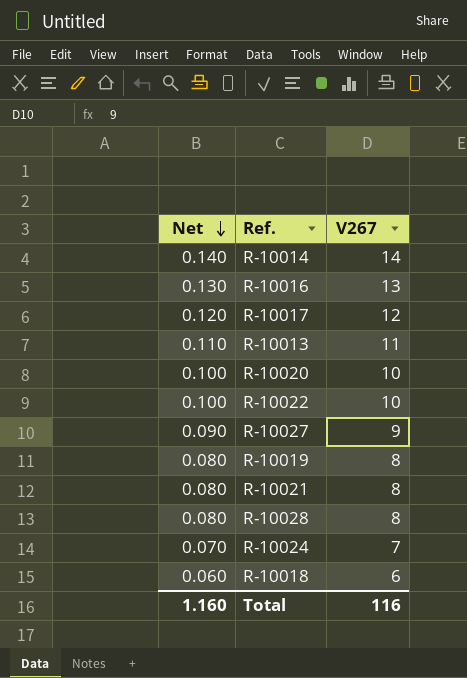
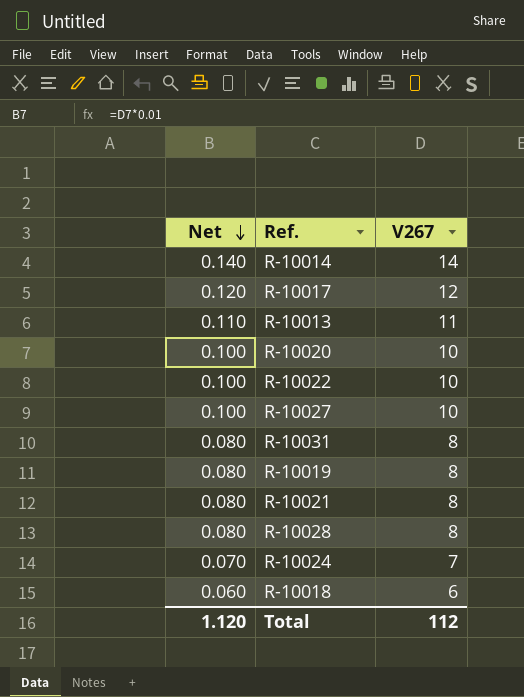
row R-10016: 0.130 | 13 -> none
R-10027 | Net: 0.090 -> 0.100
R-10027 | V267: 9 -> 10
row R-10031: none -> 0.080 | 8
Total | Net: 1.160 -> 1.120
Total | V267: 116 -> 112

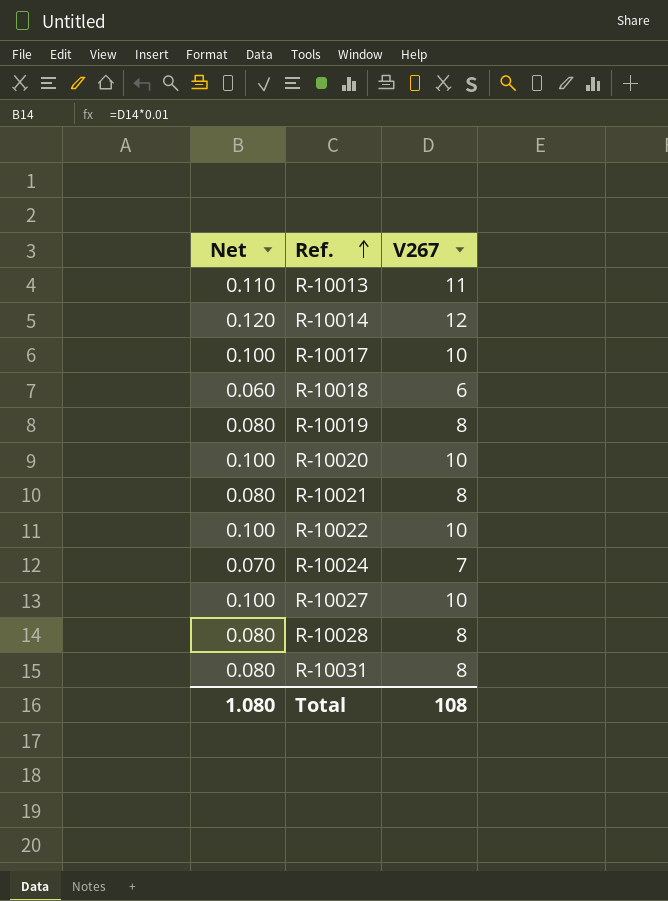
row order: Net descending -> Ref. ascending
R-10014 | Net: 0.140 -> 0.120
R-10014 | V267: 14 -> 12
R-10017 | Net: 0.120 -> 0.100
R-10017 | V267: 12 -> 10
Total | Net: 1.120 -> 1.080
Total | V267: 112 -> 108

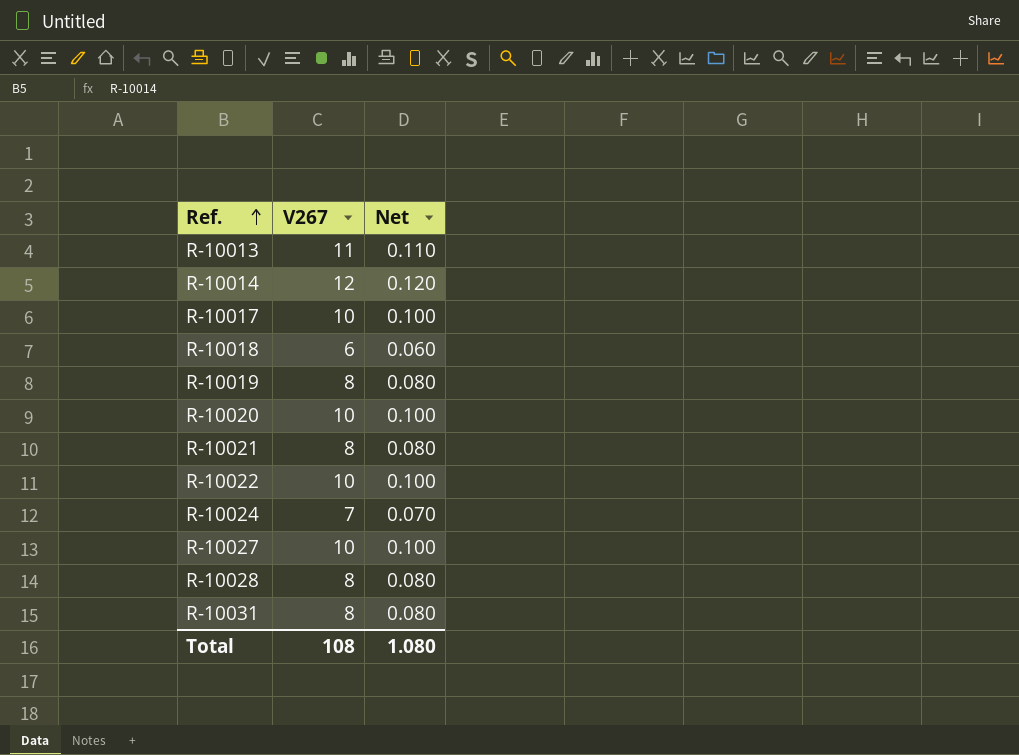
column Net | position: 1 -> 3

